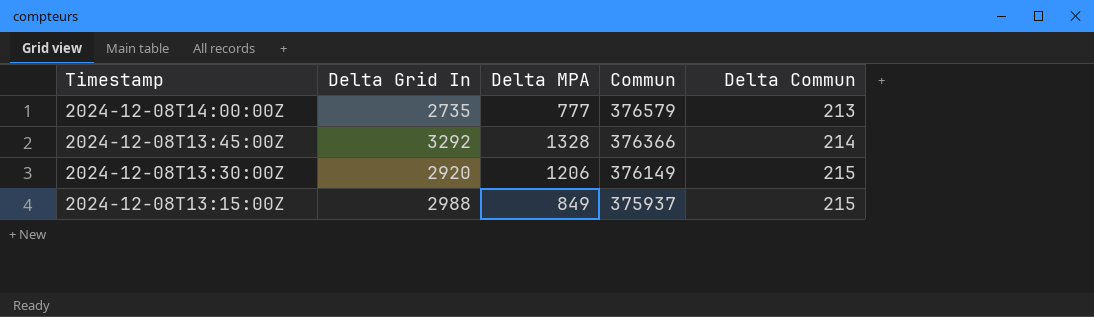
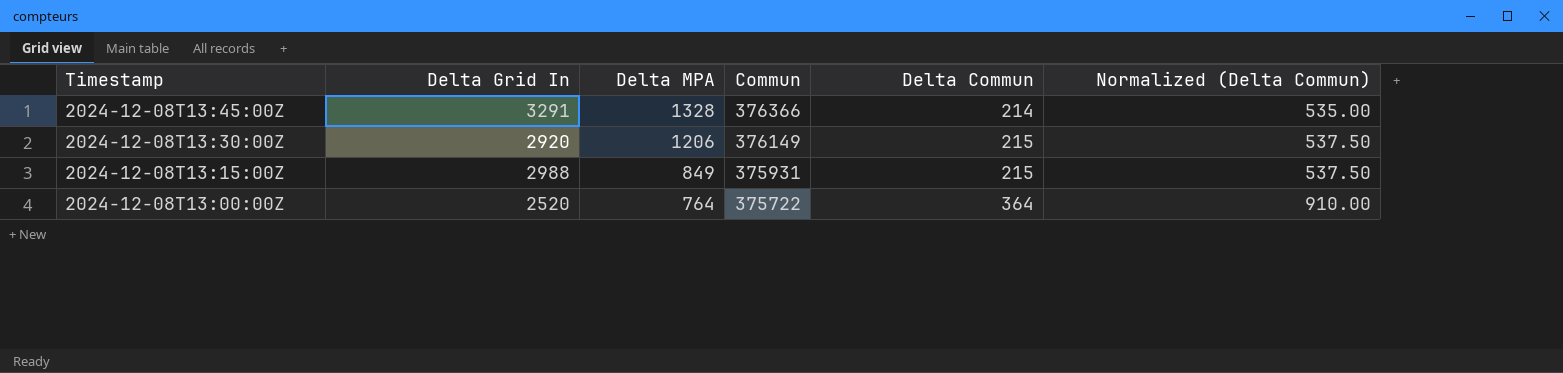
column Normalized (Delta Commun) | formula: none -> [Delta Commun] * 2.5
row 2024-12-08T14:00:00Z: 2735 | 777 | 376579 | 213 -> none
2024-12-08T13:45:00Z | Delta Grid In: 3292 -> 3291
2024-12-08T13:15:00Z | Commun: 375937 -> 375931
row 2024-12-08T13:00:00Z: none -> 2520 | 764 | 375722 | 364 | 910.00

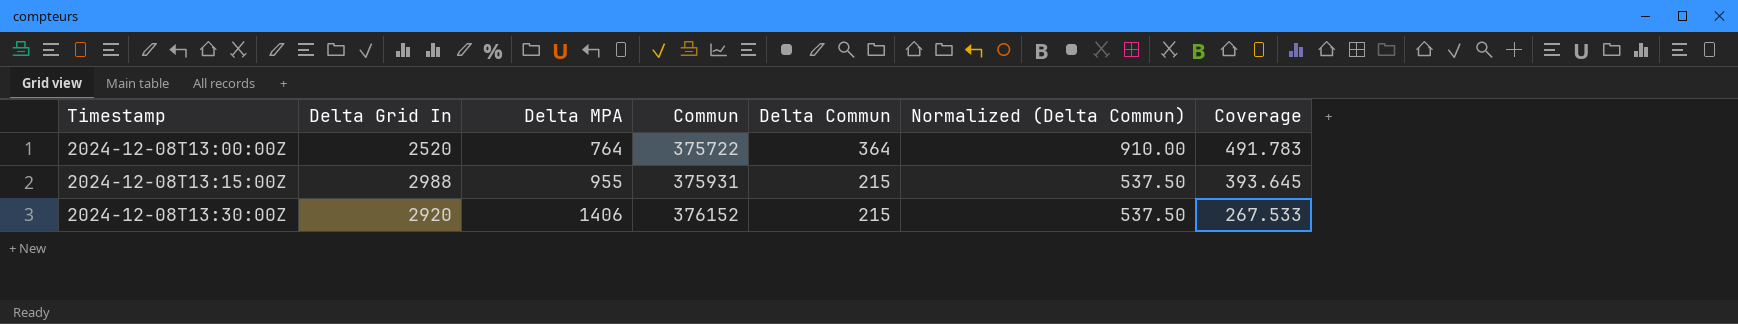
row order: Timestamp descending -> Timestamp ascending
column Coverage | formula: none -> [Commun] / [Delta MPA]
row 2024-12-08T13:45:00Z: 3291 | 1328 | 376366 | 214 | 535.00 -> none
2024-12-08T13:15:00Z | Delta MPA: 849 -> 955
2024-12-08T13:30:00Z | Delta MPA: 1206 -> 1406
2024-12-08T13:30:00Z | Commun: 376149 -> 376152

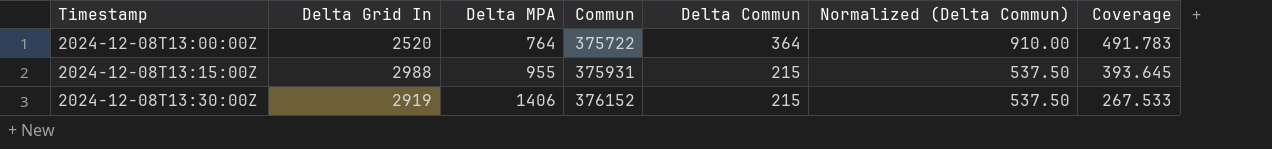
2024-12-08T13:30:00Z | Delta Grid In: 2920 -> 2919

